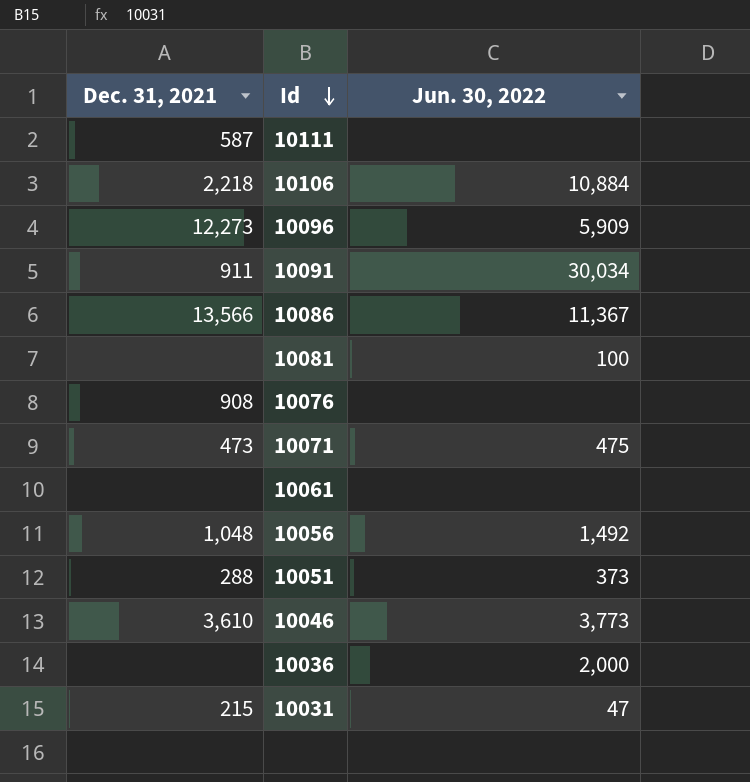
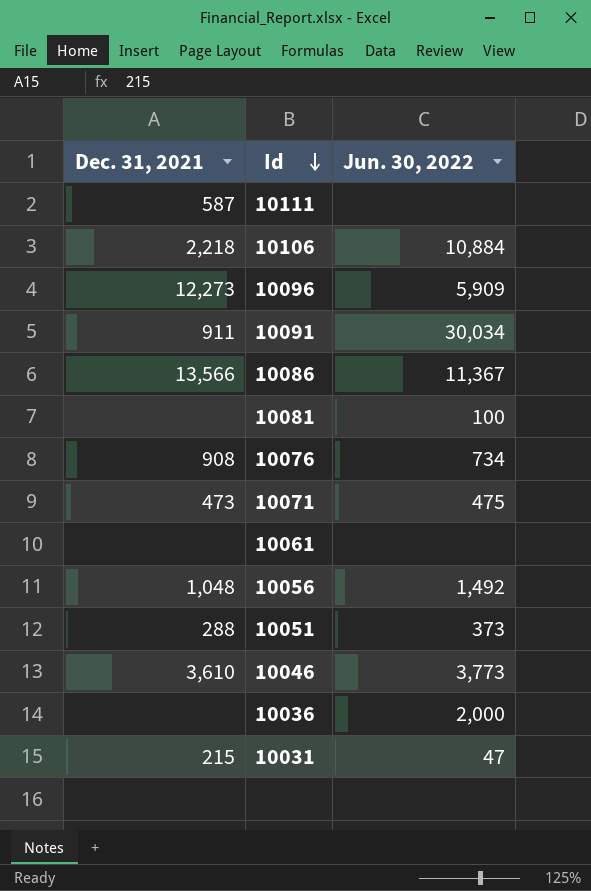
10076 | Jun. 30, 2022: none -> 734

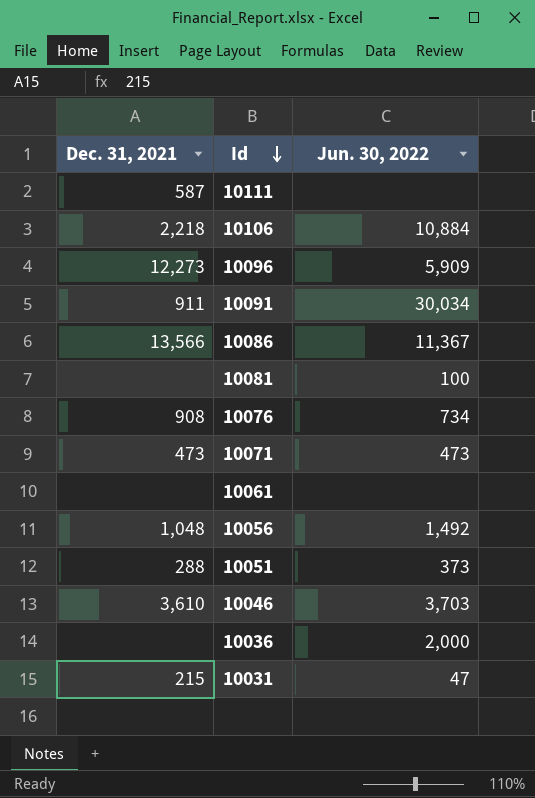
10071 | Jun. 30, 2022: 475 -> 473
10046 | Jun. 30, 2022: 3,773 -> 3,703

